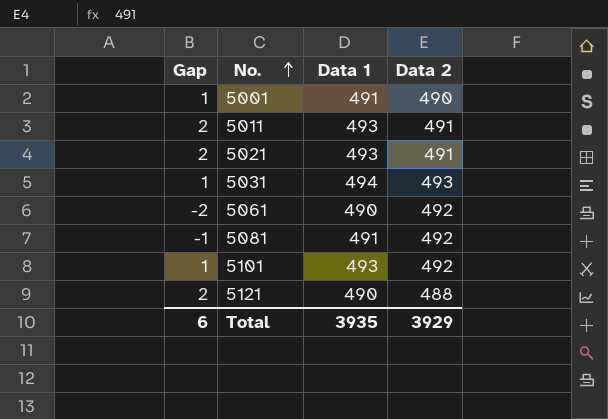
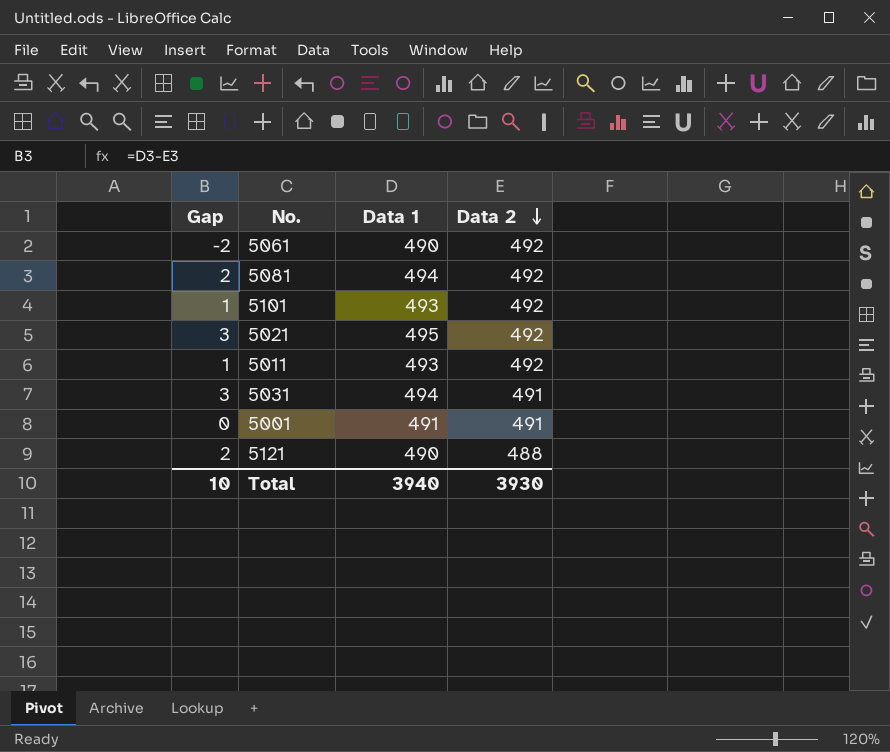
row order: No. ascending -> Data 2 descending
5081 | Gap: -1 -> 2
5081 | Data 1: 491 -> 494
5021 | Gap: 2 -> 3
5021 | Data 1: 493 -> 495
5021 | Data 2: 491 -> 492
5011 | Gap: 2 -> 1
5011 | Data 2: 491 -> 492
5031 | Gap: 1 -> 3
5031 | Data 2: 493 -> 491
5001 | Gap: 1 -> 0
5001 | Data 2: 490 -> 491
Total | Gap: 6 -> 10
Total | Data 1: 3935 -> 3940
Total | Data 2: 3929 -> 3930

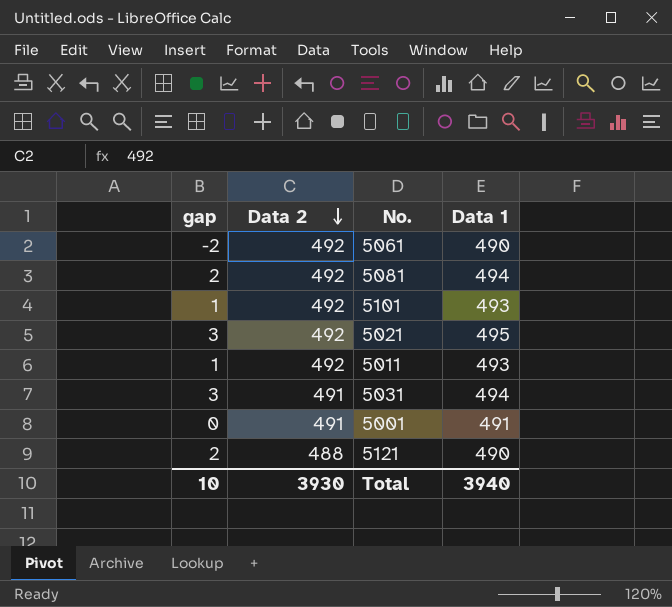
column name: Gap -> gap
column Data 2 | position: 4 -> 2

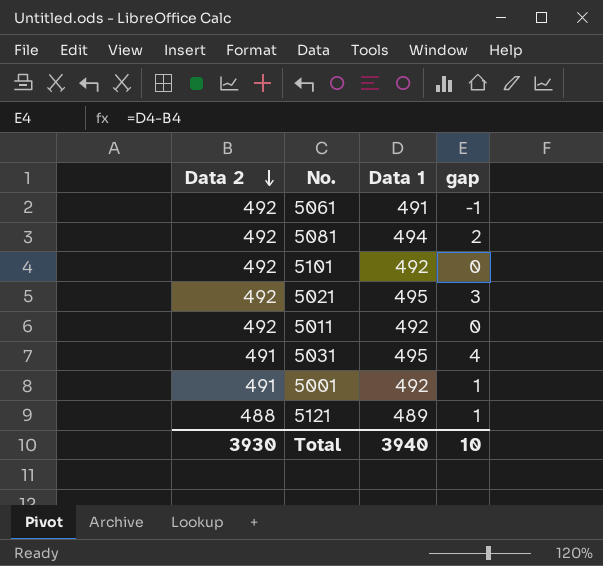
column gap | position: 1 -> 4
5061 | Data 1: 490 -> 491
5061 | gap: -2 -> -1
5101 | Data 1: 493 -> 492
5101 | gap: 1 -> 0
5011 | Data 1: 493 -> 492
5011 | gap: 1 -> 0
5031 | Data 1: 494 -> 495
5031 | gap: 3 -> 4
5001 | Data 1: 491 -> 492
5001 | gap: 0 -> 1
5121 | Data 1: 490 -> 489
5121 | gap: 2 -> 1

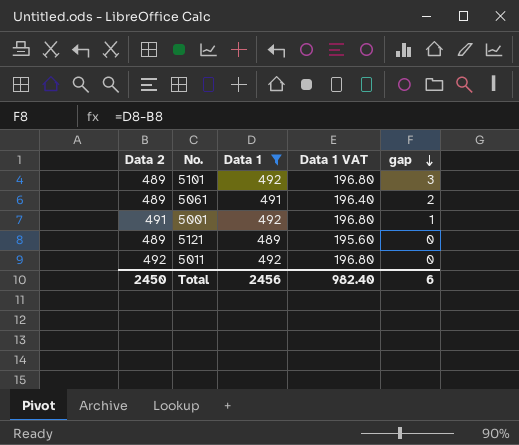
filter: none -> Data 1 <= 492
row order: Data 2 descending -> gap descending
column Data 1 VAT | formula: none -> [Data 1] * 0.4
5101 | Data 2: 492 -> 489
5101 | gap: 0 -> 3
5061 | Data 2: 492 -> 489
5061 | gap: -1 -> 2
5121 | Data 2: 488 -> 489
5121 | gap: 1 -> 0
Total | Data 2: 3930 -> 2450
Total | Data 1: 3940 -> 2456
Total | gap: 10 -> 6

